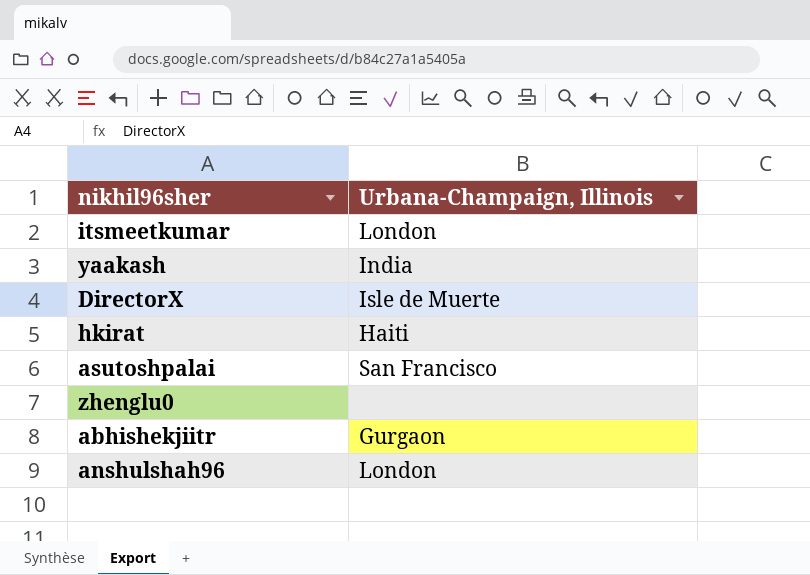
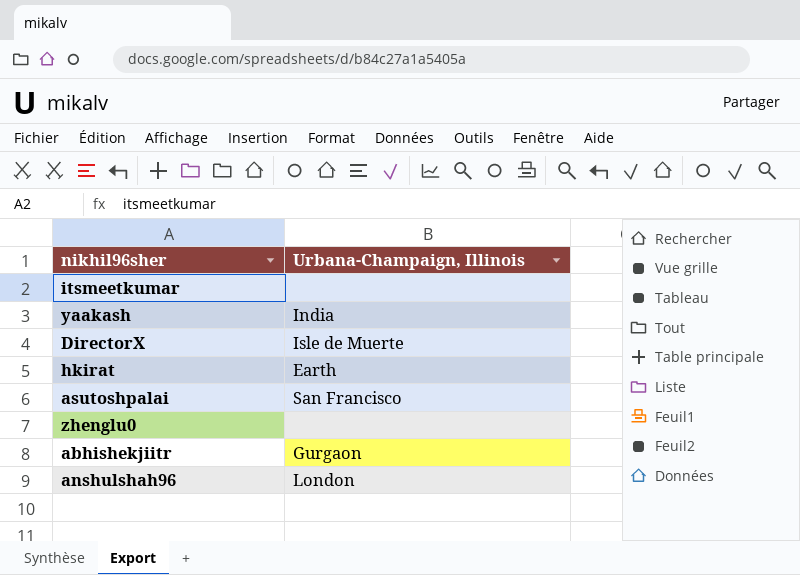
itsmeetkumar | Urbana-Champaign, Illinois: London -> none
hkirat | Urbana-Champaign, Illinois: Haiti -> Earth

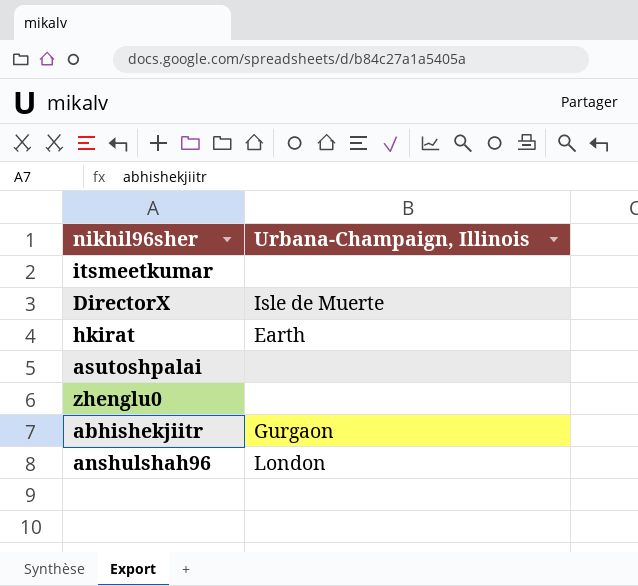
row yaakash: India -> none
asutoshpalai | Urbana-Champaign, Illinois: San Francisco -> none

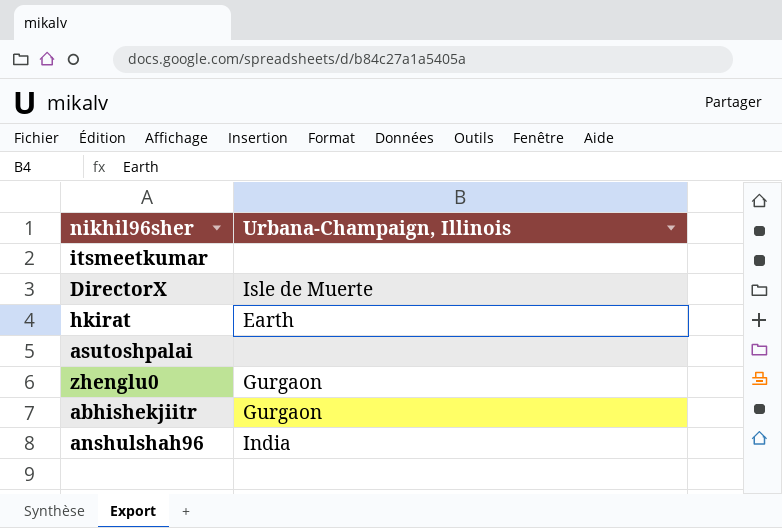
zhenglu0 | Urbana-Champaign, Illinois: none -> Gurgaon
anshulshah96 | Urbana-Champaign, Illinois: London -> India

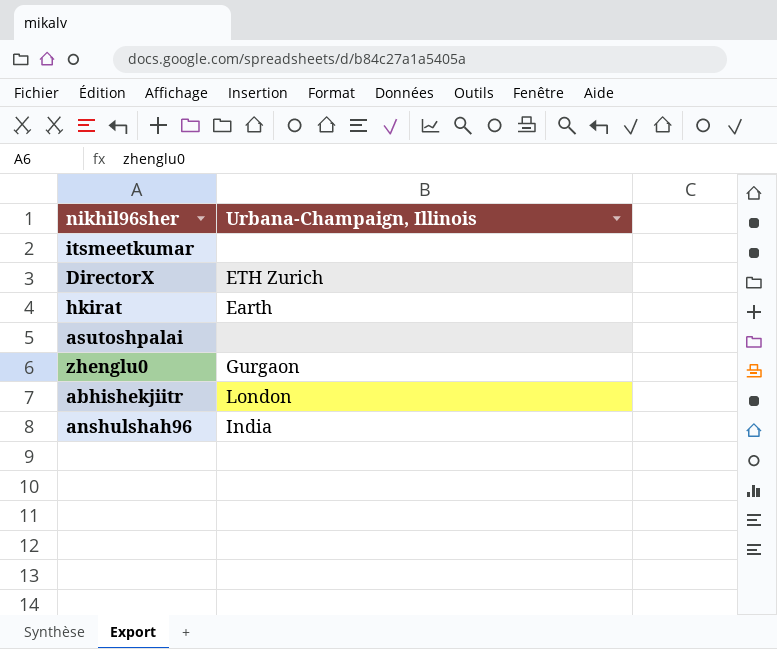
DirectorX | Urbana-Champaign, Illinois: Isle de Muerte -> ETH Zurich
abhishekjiitr | Urbana-Champaign, Illinois: Gurgaon -> London

